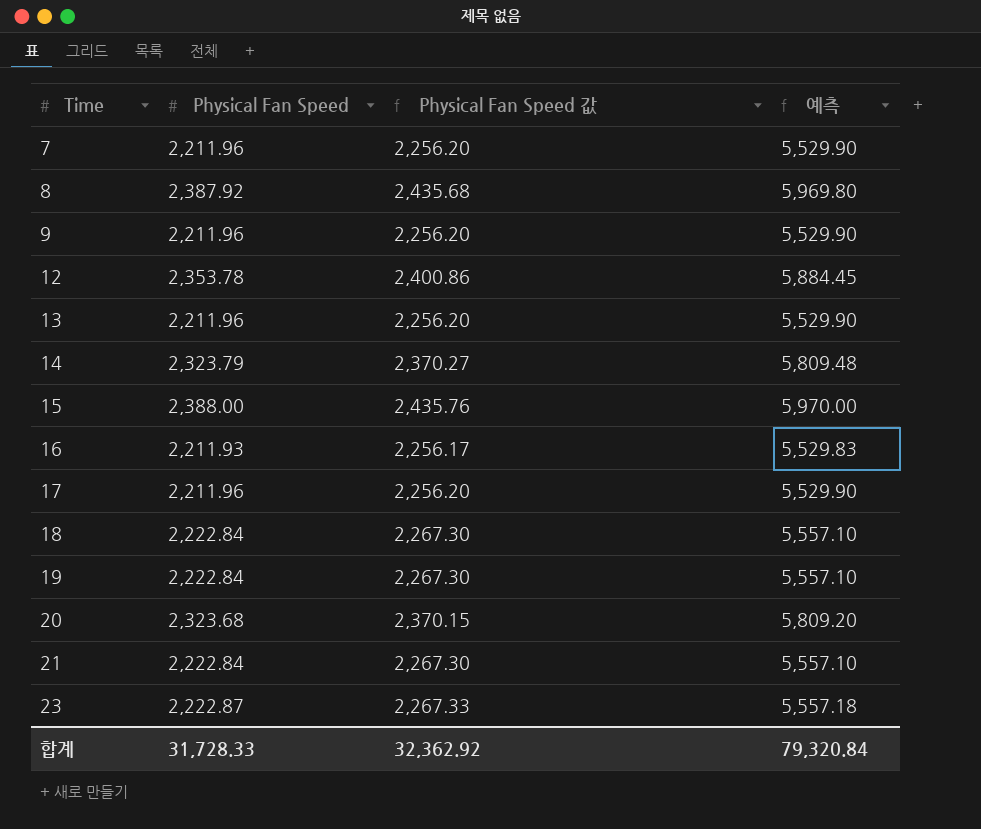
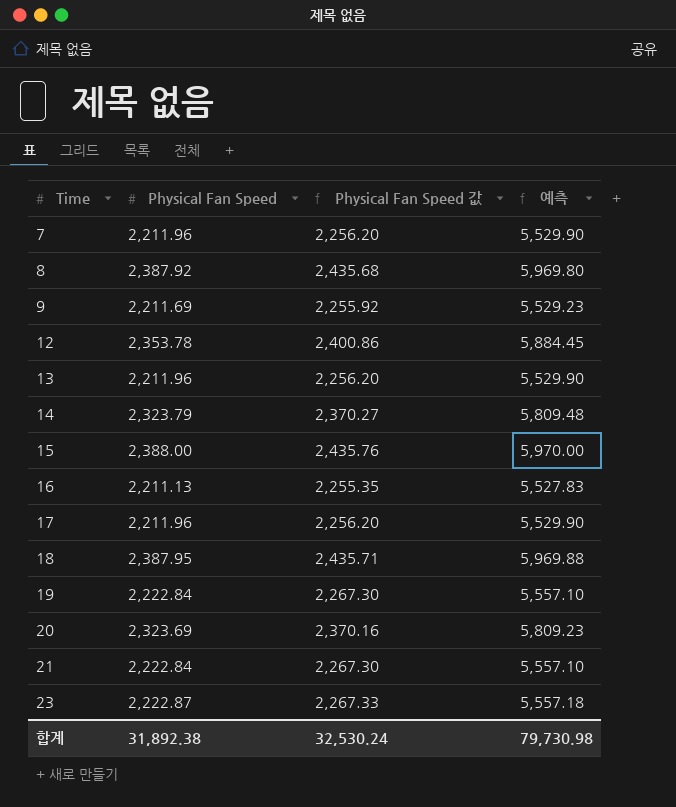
9 | Physical Fan Speed: 2,211.96 -> 2,211.69
9 | Physical Fan Speed 값: 2,256.20 -> 2,255.92
9 | 예측: 5,529.90 -> 5,529.23
16 | Physical Fan Speed: 2,211.93 -> 2,211.13
16 | Physical Fan Speed 값: 2,256.17 -> 2,255.35
16 | 예측: 5,529.83 -> 5,527.83
18 | Physical Fan Speed: 2,222.84 -> 2,387.95
18 | Physical Fan Speed 값: 2,267.30 -> 2,435.71
18 | 예측: 5,557.10 -> 5,969.88
20 | Physical Fan Speed: 2,323.68 -> 2,323.69
20 | Physical Fan Speed 값: 2,370.15 -> 2,370.16
20 | 예측: 5,809.20 -> 5,809.23
합계 | Physical Fan Speed: 31,728.33 -> 31,892.38
합계 | Physical Fan Speed 값: 32,362.92 -> 32,530.24
합계 | 예측: 79,320.84 -> 79,730.98

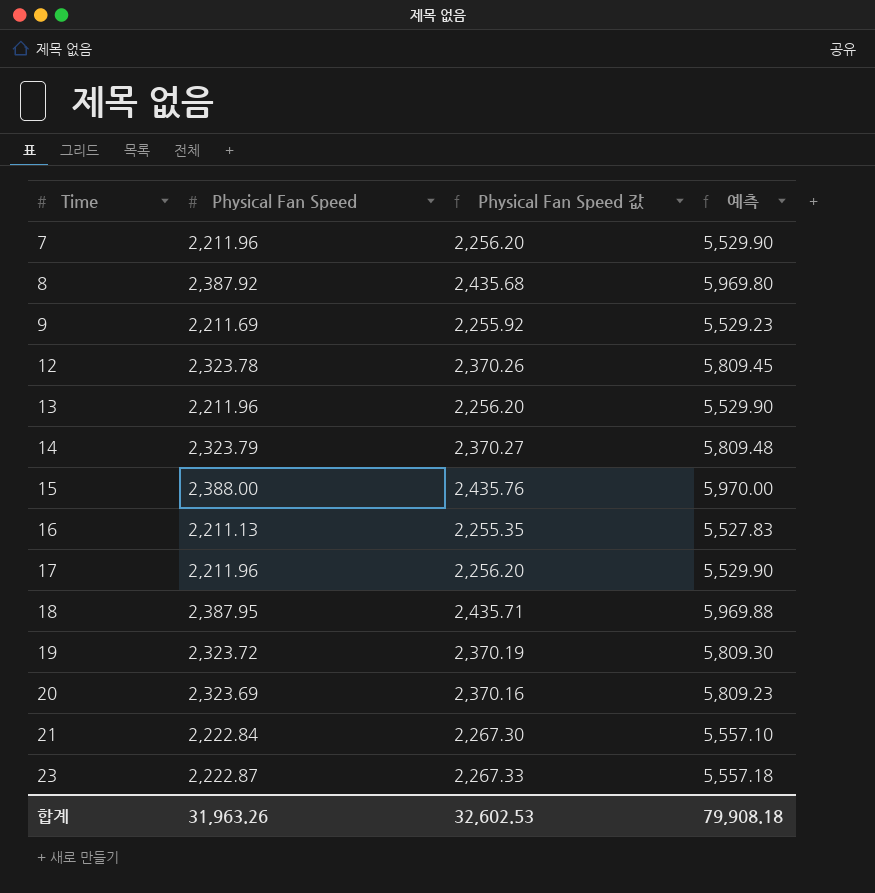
12 | Physical Fan Speed: 2,353.78 -> 2,323.78
12 | Physical Fan Speed 값: 2,400.86 -> 2,370.26
12 | 예측: 5,884.45 -> 5,809.45
19 | Physical Fan Speed: 2,222.84 -> 2,323.72
19 | Physical Fan Speed 값: 2,267.30 -> 2,370.19
19 | 예측: 5,557.10 -> 5,809.30
합계 | Physical Fan Speed: 31,892.38 -> 31,963.26
합계 | Physical Fan Speed 값: 32,530.24 -> 32,602.53
합계 | 예측: 79,730.98 -> 79,908.18

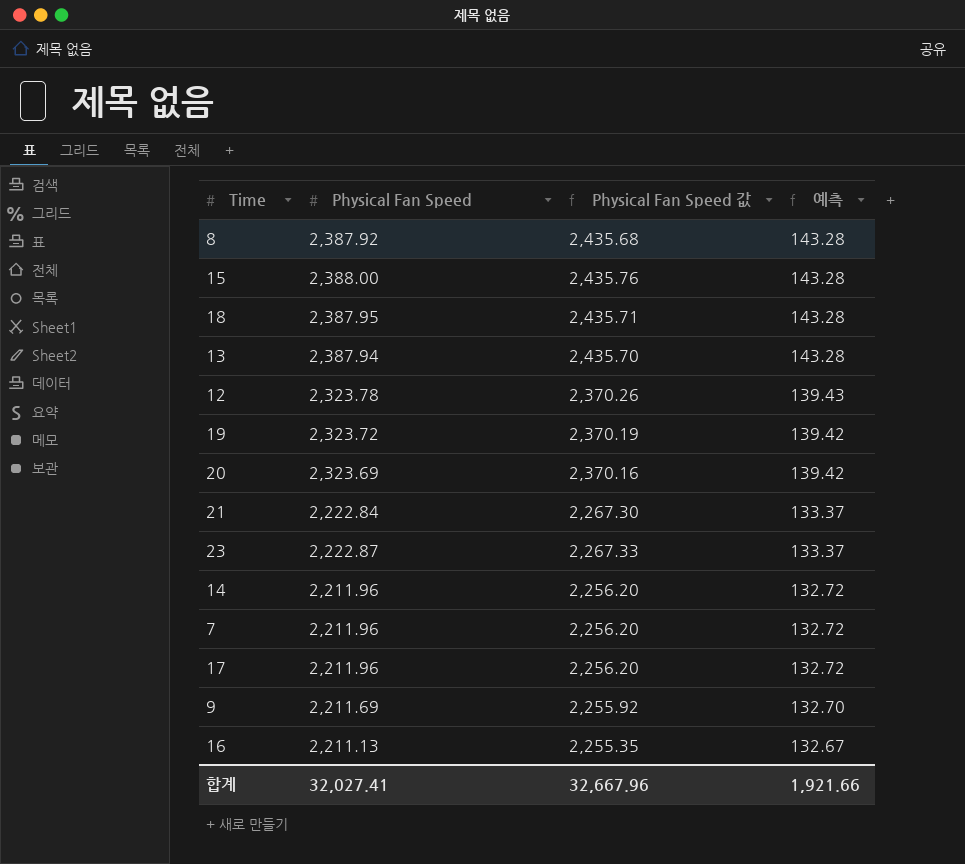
row order: Time ascending -> 예측 descending
column 예측 | formula: [Physical Fan Speed] * 2.5 -> [Physical Fan Speed] * 0.06
13 | Physical Fan Speed: 2,211.96 -> 2,387.94
13 | Physical Fan Speed 값: 2,256.20 -> 2,435.70
14 | Physical Fan Speed: 2,323.79 -> 2,211.96
14 | Physical Fan Speed 값: 2,370.27 -> 2,256.20
합계 | Physical Fan Speed: 31,963.26 -> 32,027.41
합계 | Physical Fan Speed 값: 32,602.53 -> 32,667.96
합계 | 예측: 79,908.18 -> 1,921.66

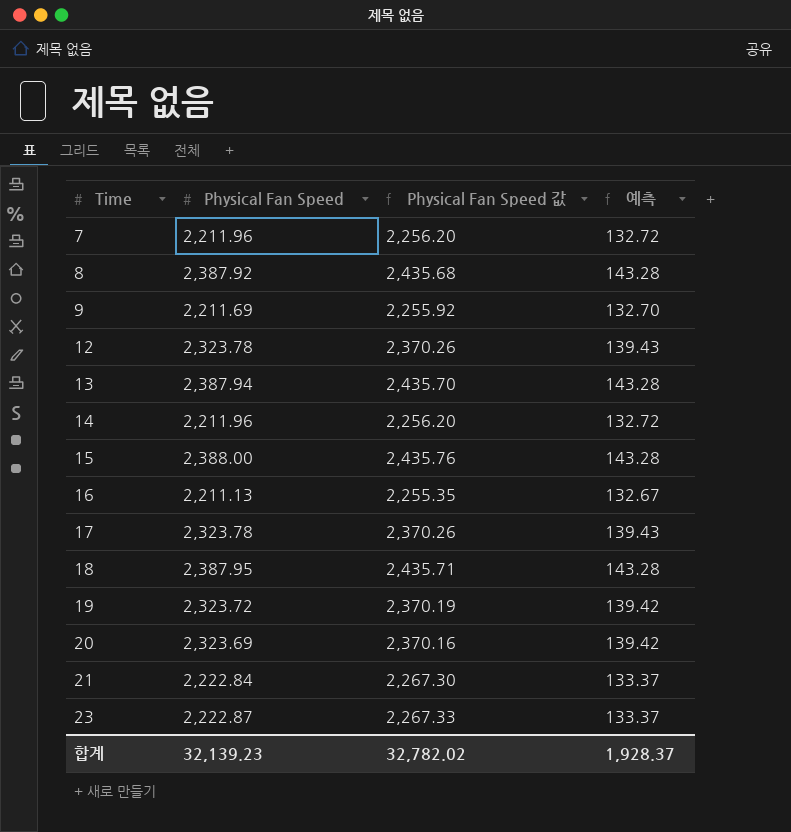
row order: 예측 descending -> Time ascending
17 | Physical Fan Speed: 2,211.96 -> 2,323.78
17 | Physical Fan Speed 값: 2,256.20 -> 2,370.26
17 | 예측: 132.72 -> 139.43
합계 | Physical Fan Speed: 32,027.41 -> 32,139.23
합계 | Physical Fan Speed 값: 32,667.96 -> 32,782.02
합계 | 예측: 1,921.66 -> 1,928.37

